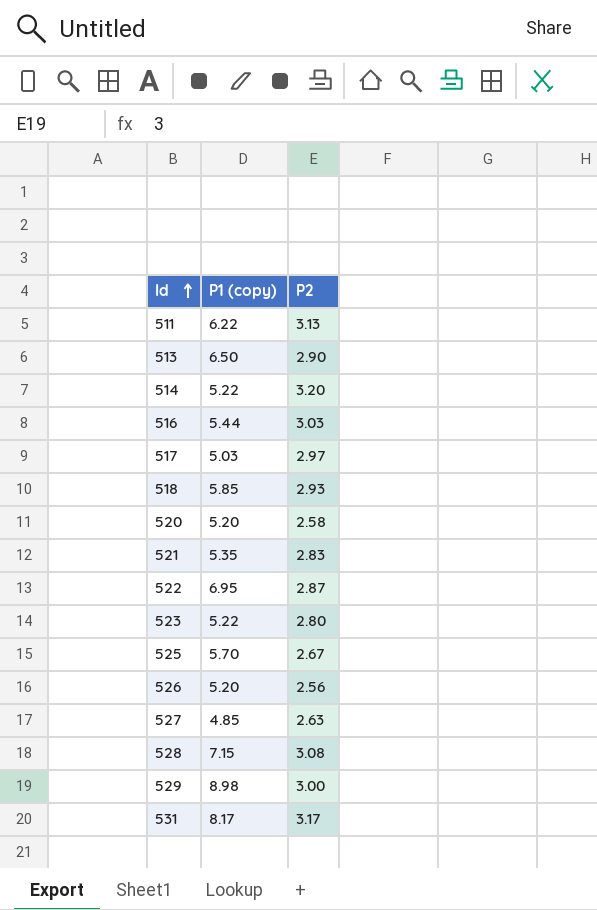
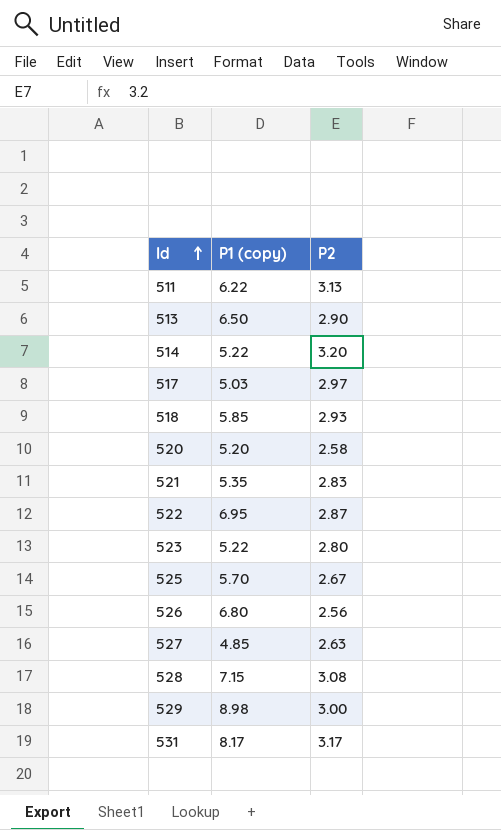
row 516: 5.44 | 3.03 -> none
526 | P1 (copy): 5.20 -> 6.80

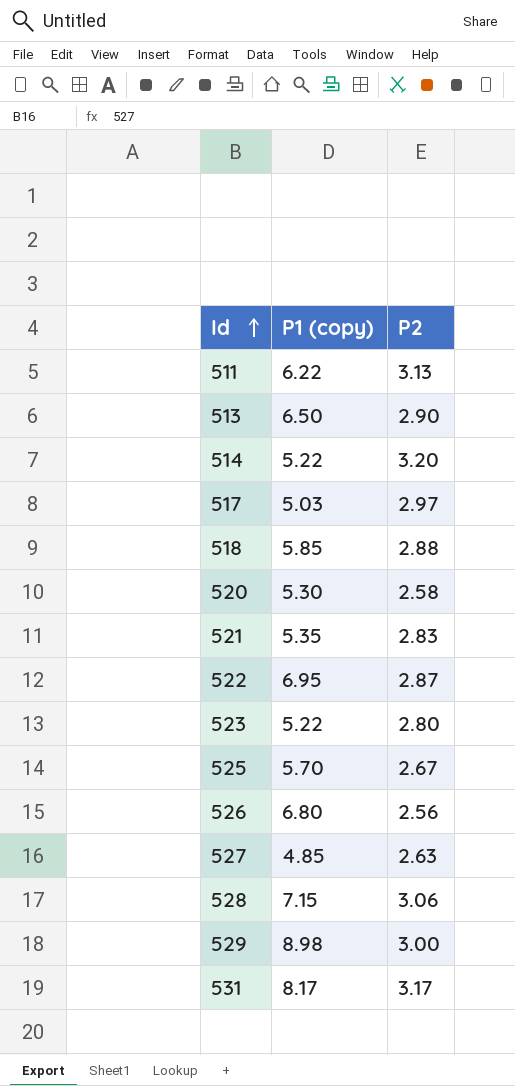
518 | P2: 2.93 -> 2.88
520 | P1 (copy): 5.20 -> 5.30
528 | P2: 3.08 -> 3.06

